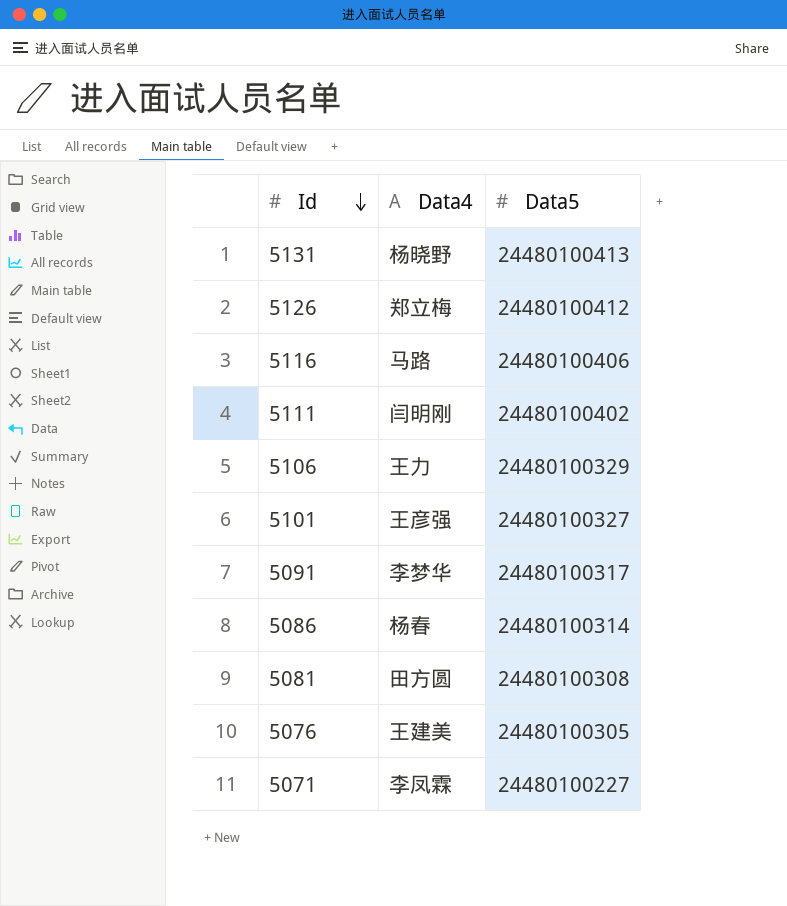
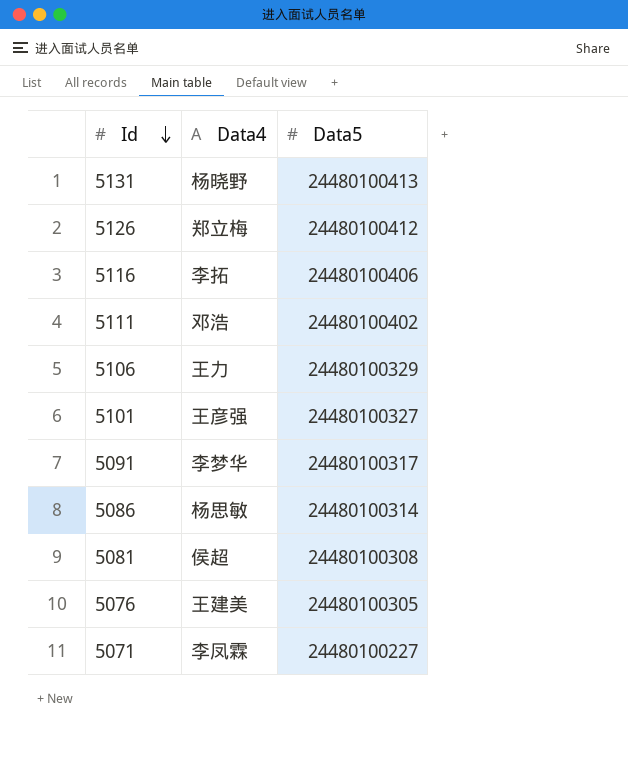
5116 | Data4: 马路 -> 李拓
5111 | Data4: 闫明刚 -> 邓浩
5086 | Data4: 杨春 -> 杨思敏
5081 | Data4: 田方圆 -> 侯超

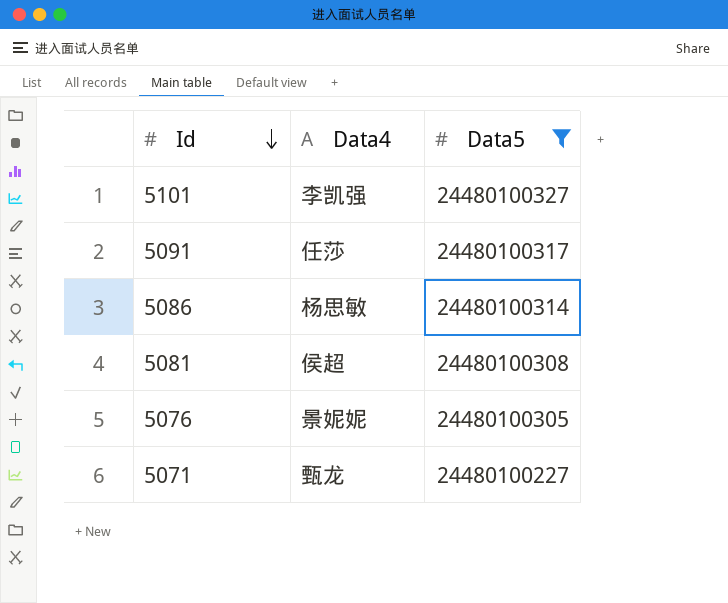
filter: none -> Data5 <= 24480100327
5101 | Data4: 王彦强 -> 李凯强
5091 | Data4: 李梦华 -> 任莎
5076 | Data4: 王建美 -> 景妮妮
5071 | Data4: 李凤霖 -> 甄龙

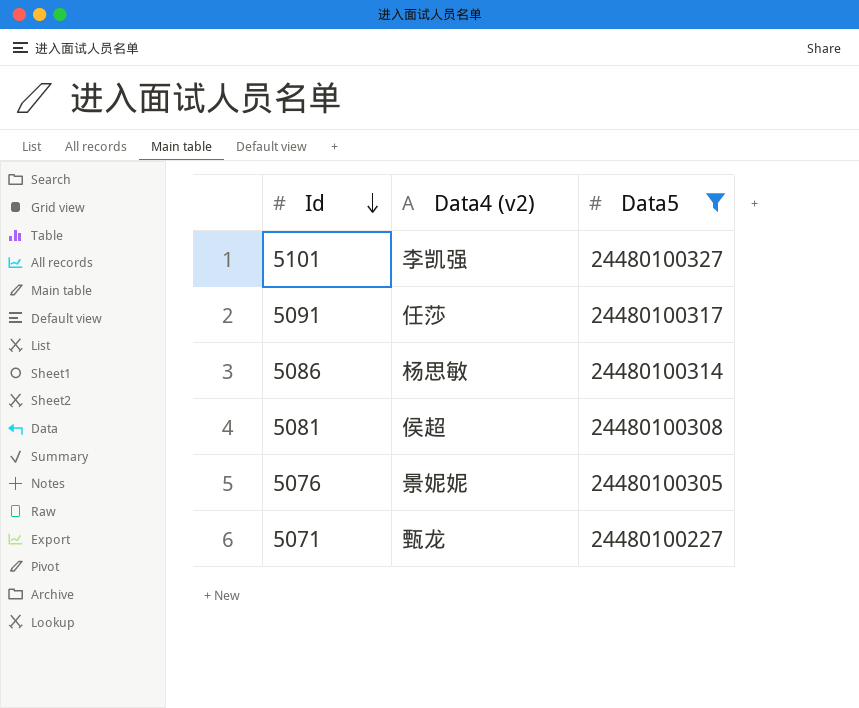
column name: Data4 -> Data4 (v2)

